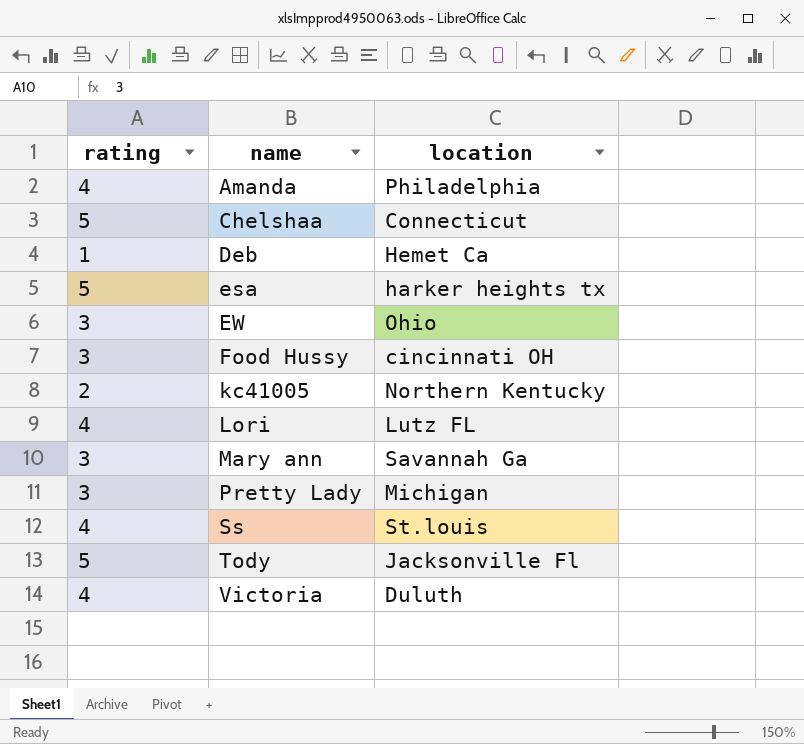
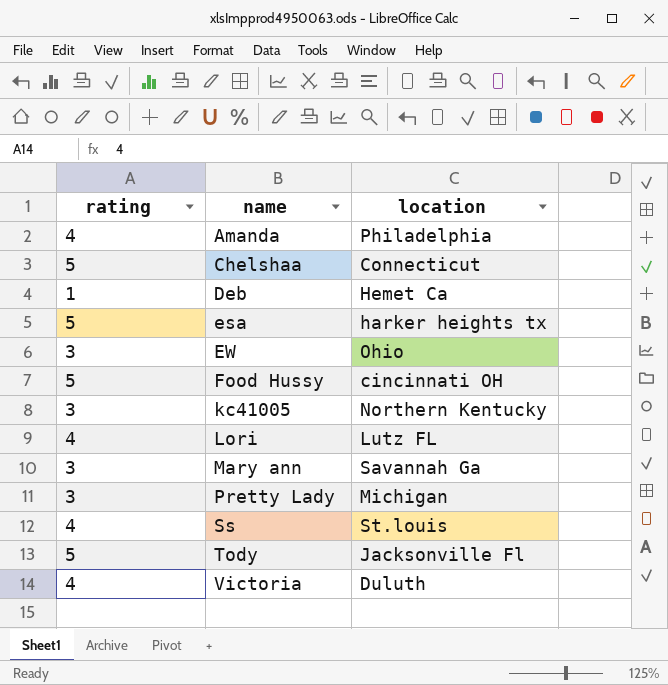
Food Hussy | rating: 3 -> 5
kc41005 | rating: 2 -> 3

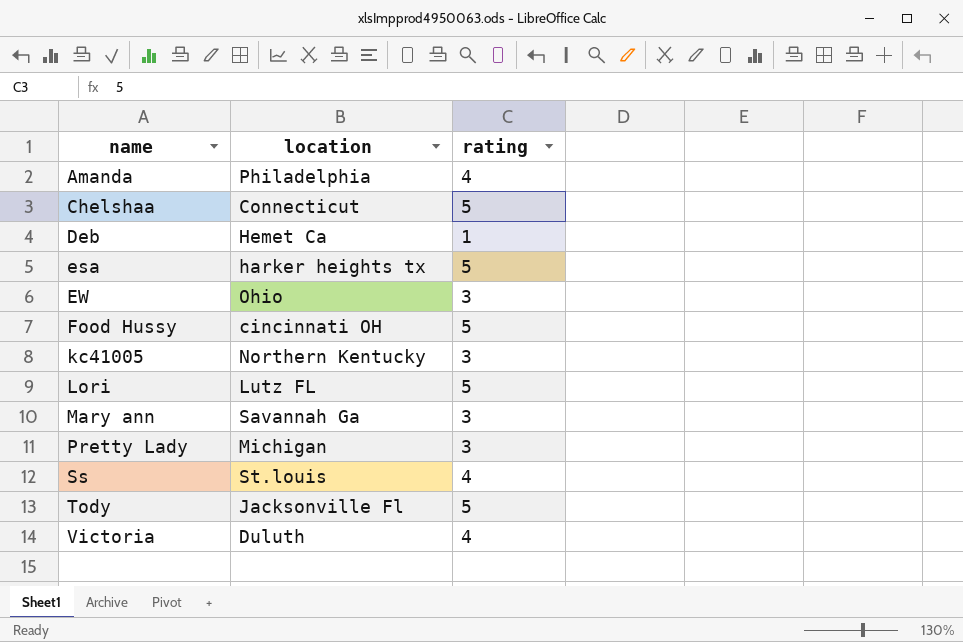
column rating | position: 1 -> 3
Lori | rating: 4 -> 5

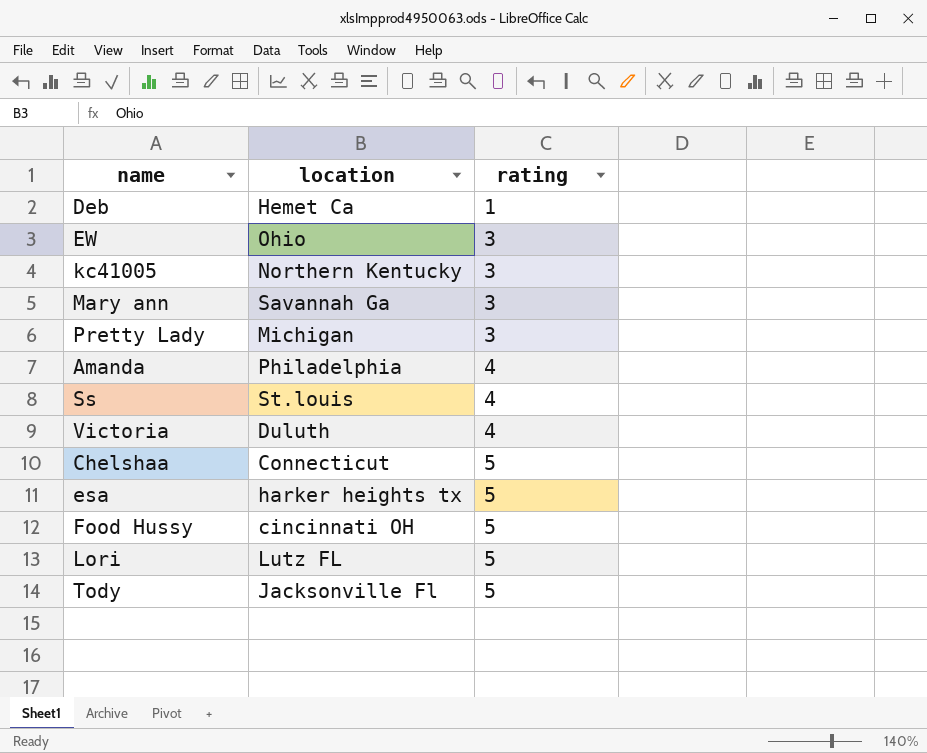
row order: name ascending -> rating ascending

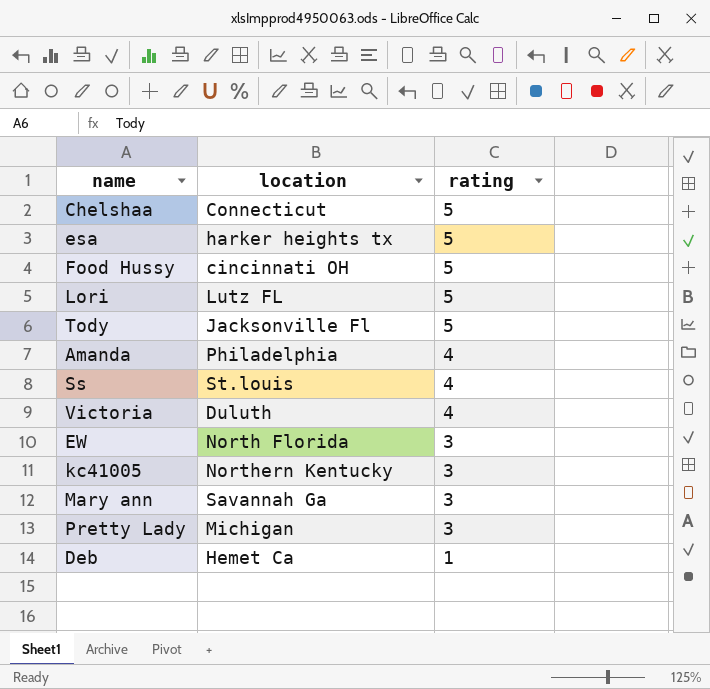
row order: rating ascending -> rating descending
EW | location: Ohio -> North Florida

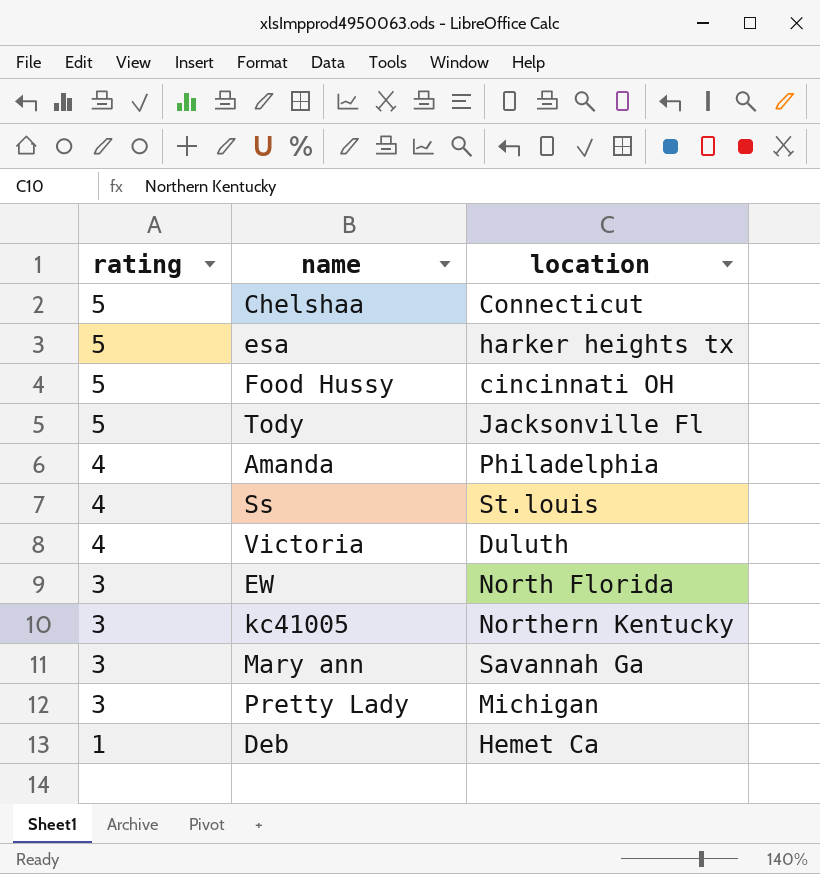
column rating | position: 3 -> 1
row Lori: Lutz FL | 5 -> none

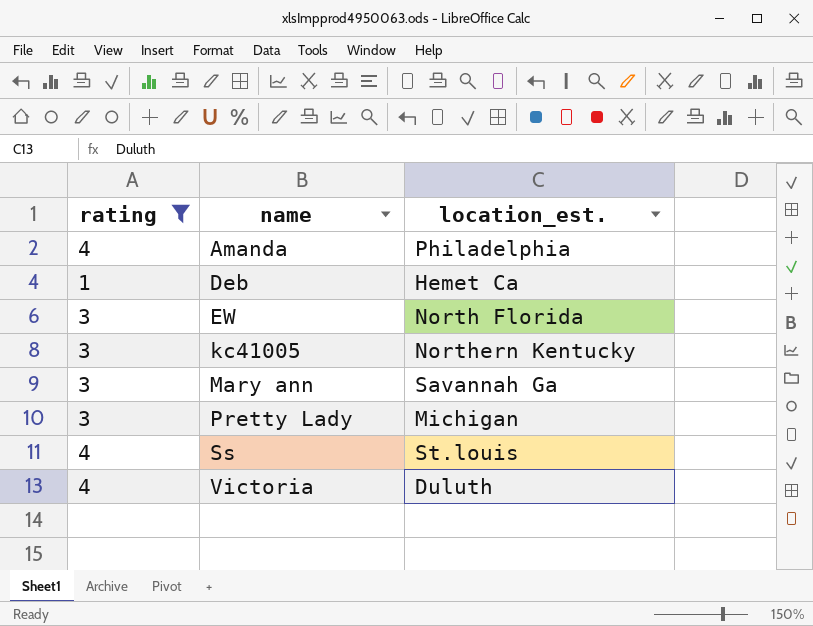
filter: none -> rating != 5
row order: rating descending -> name ascending
column name: location -> location_est.

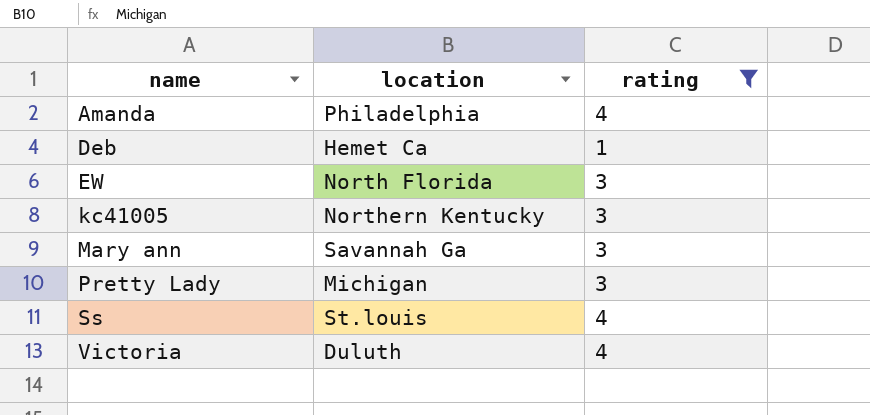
column name: location_est. -> location
column rating | position: 1 -> 3

